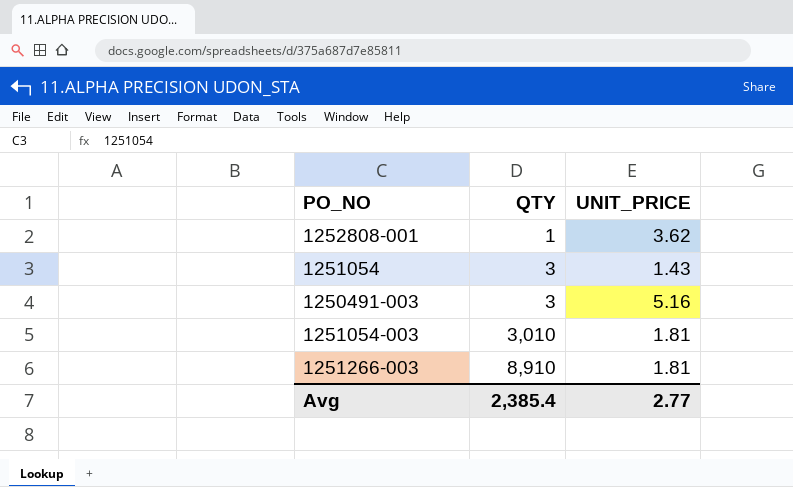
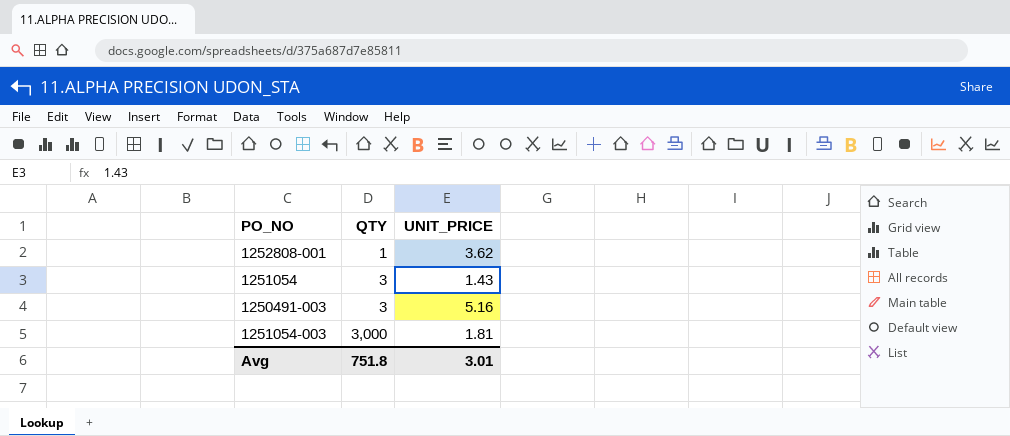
row 1251266-003: 8,910 | 1.81 -> none
1251054-003 | QTY: 3,010 -> 3,000
Avg | QTY: 2,385.4 -> 751.8
Avg | UNIT_PRICE: 2.77 -> 3.01

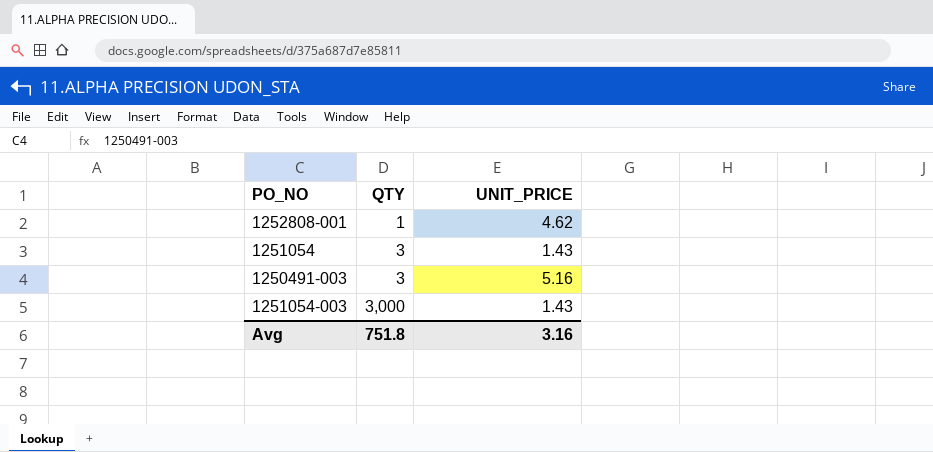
1252808-001 | UNIT_PRICE: 3.62 -> 4.62
1251054-003 | UNIT_PRICE: 1.81 -> 1.43
Avg | UNIT_PRICE: 3.01 -> 3.16

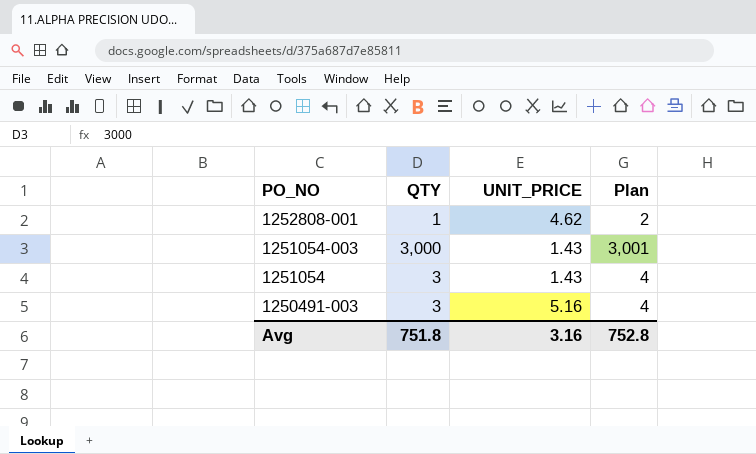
row order: QTY ascending -> PO_NO descending
column Plan | formula: none -> [QTY] + 1

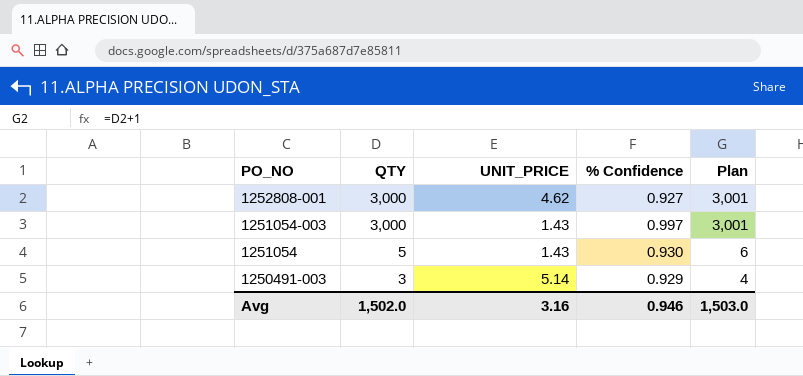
column % Confidence | position: none -> 4
1252808-001 | QTY: 1 -> 3,000
1252808-001 | Plan: 2 -> 3,001
1251054 | QTY: 3 -> 5
1251054 | Plan: 4 -> 6
1250491-003 | UNIT_PRICE: 5.16 -> 5.14
Avg | QTY: 751.8 -> 1,502.0
Avg | Plan: 752.8 -> 1,503.0

